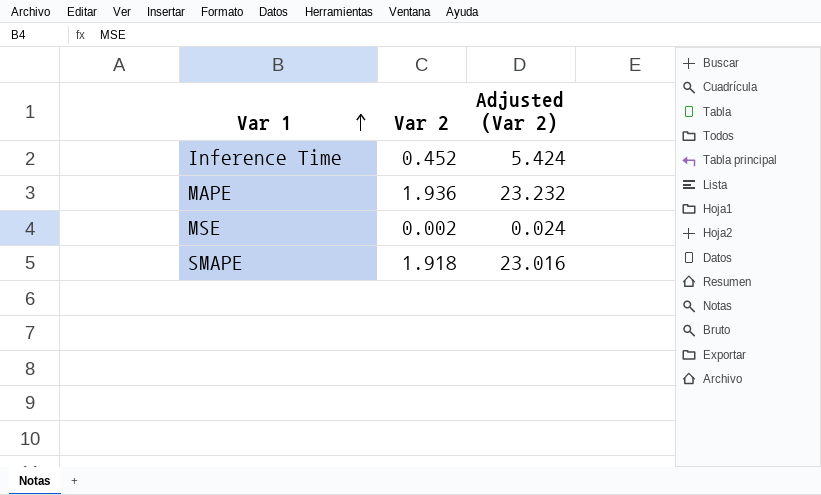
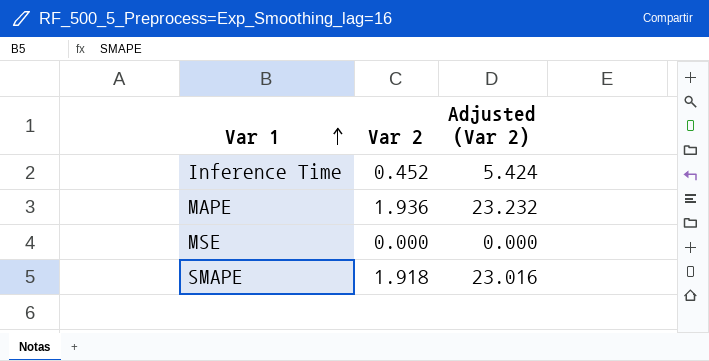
MSE | Var 2: 0.002 -> 0.000
MSE | Adjusted (Var 2): 0.024 -> 0.000

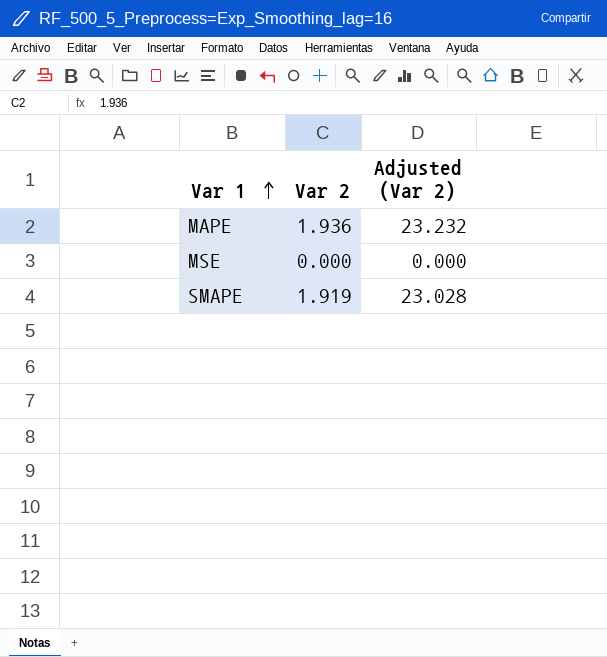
row Inference Time: 0.452 | 5.424 -> none
SMAPE | Var 2: 1.918 -> 1.919
SMAPE | Adjusted (Var 2): 23.016 -> 23.028

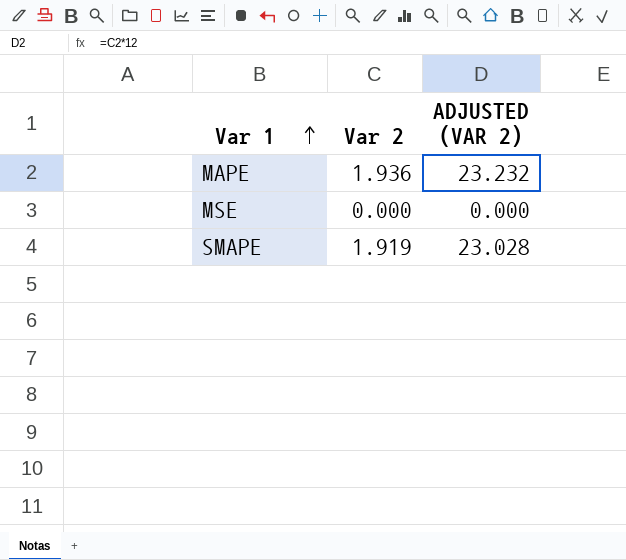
column name: Adjusted (Var 2) -> ADJUSTED (VAR 2)

